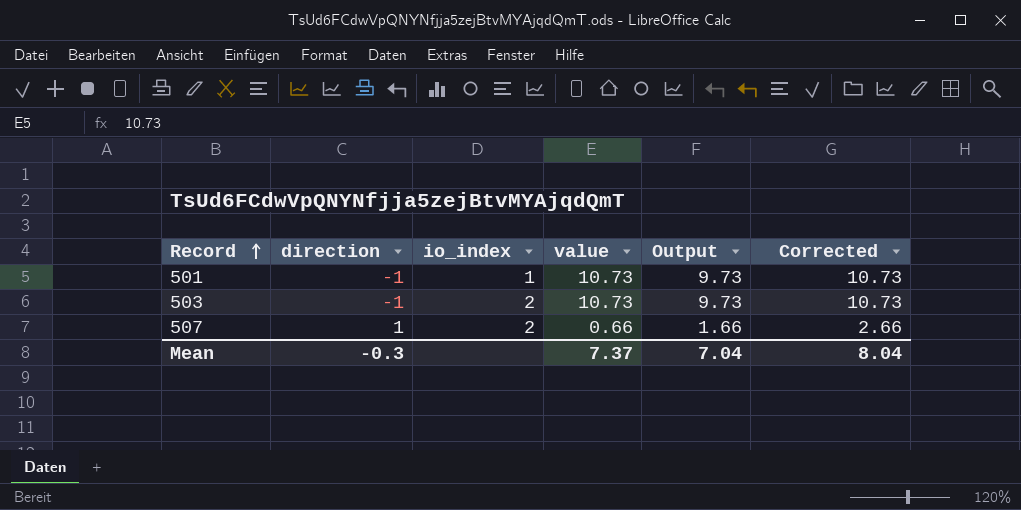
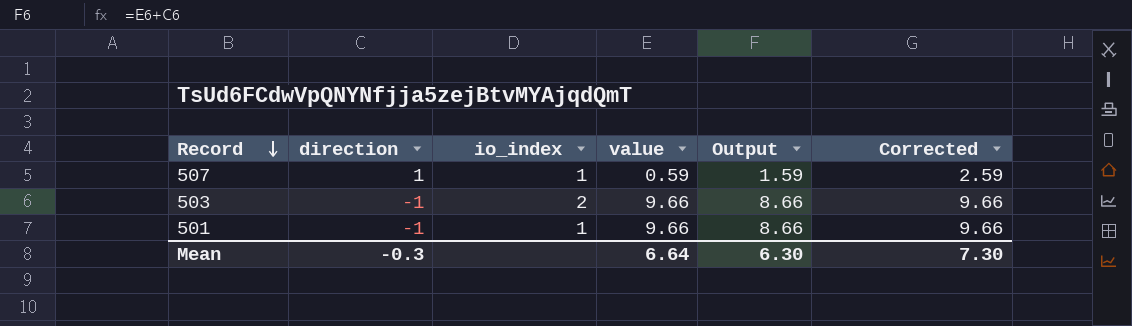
row order: Record ascending -> Record descending
507 | io_index: 2 -> 1
507 | value: 0.66 -> 0.59
507 | Output: 1.66 -> 1.59
507 | Corrected: 2.66 -> 2.59
503 | value: 10.73 -> 9.66
503 | Output: 9.73 -> 8.66
503 | Corrected: 10.73 -> 9.66
501 | value: 10.73 -> 9.66
501 | Output: 9.73 -> 8.66
501 | Corrected: 10.73 -> 9.66
Mean | value: 7.37 -> 6.64
Mean | Output: 7.04 -> 6.30
Mean | Corrected: 8.04 -> 7.30

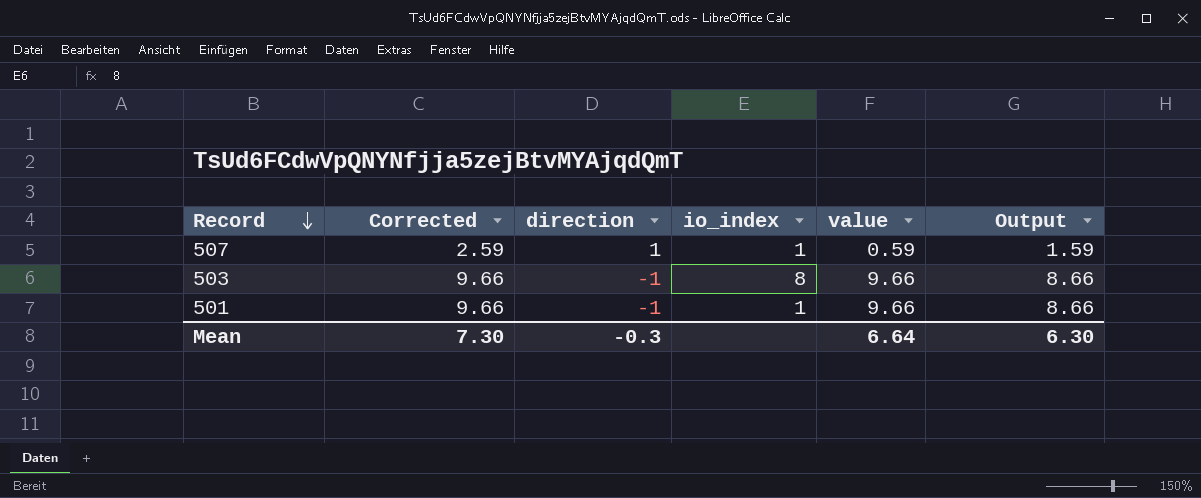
column Corrected | position: 6 -> 2
503 | io_index: 2 -> 8

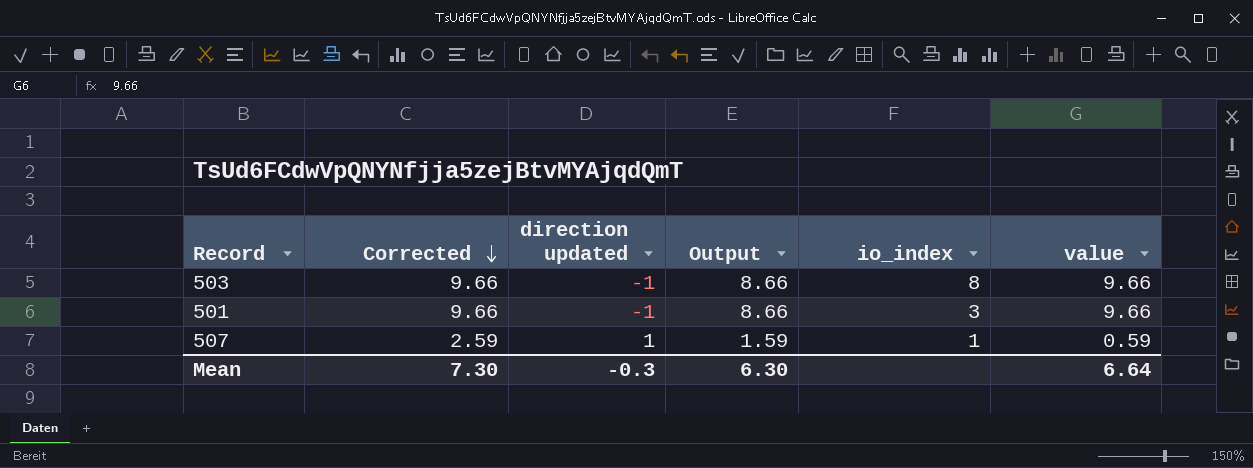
row order: Record descending -> Corrected descending
column name: direction -> direction updated
column Output | position: 6 -> 4
501 | io_index: 1 -> 3

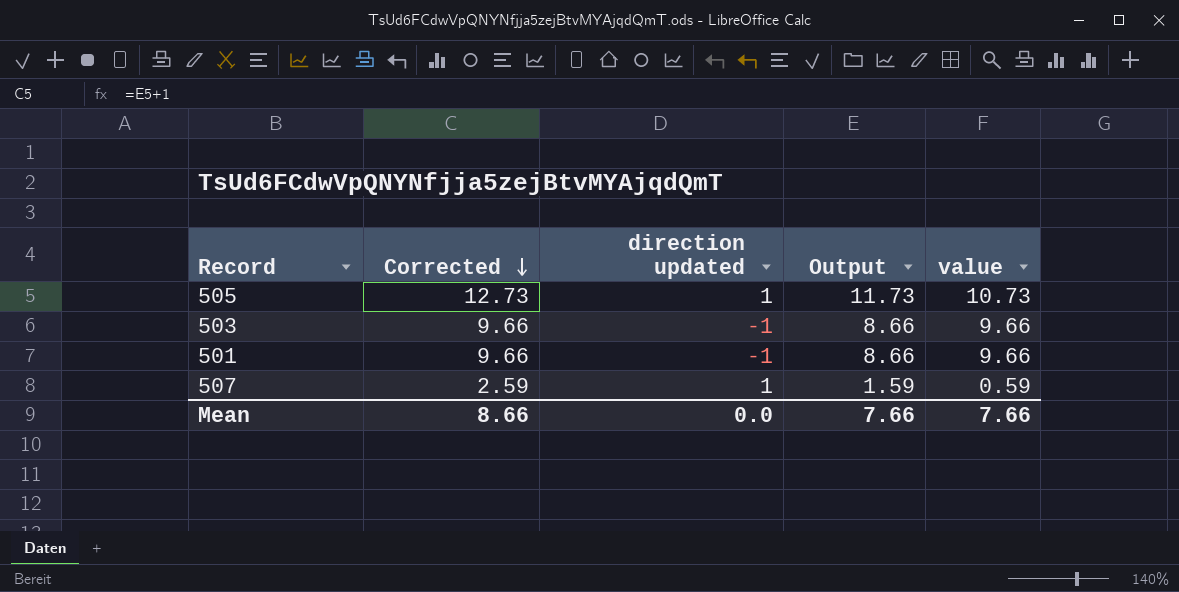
column io_index | position: 5 -> none
row 505: none -> 12.73 | 1 | 11.73 | 10.73
Mean | Corrected: 7.30 -> 8.66
Mean | direction updated: -0.3 -> 0.0
Mean | Output: 6.30 -> 7.66
Mean | value: 6.64 -> 7.66

